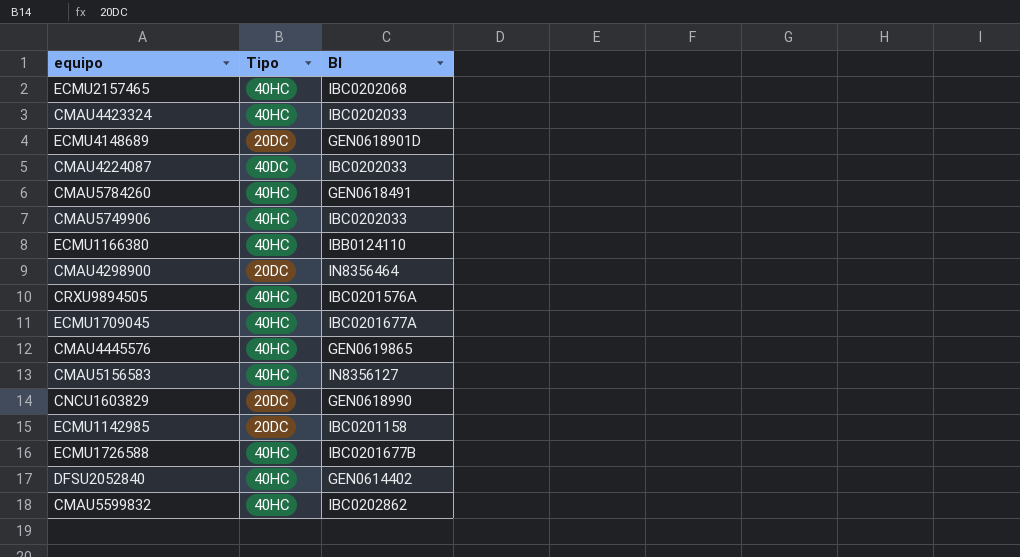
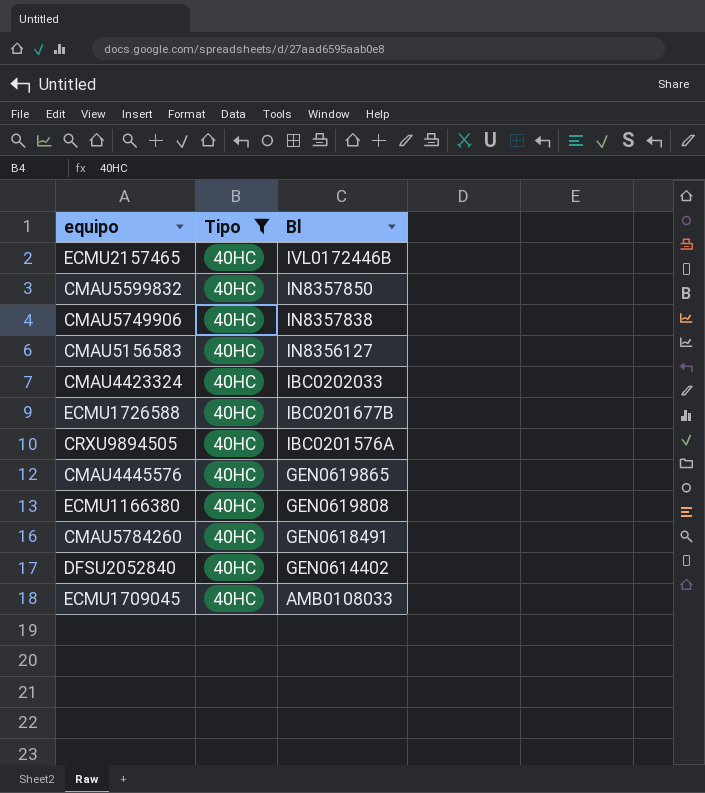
filter: none -> Tipo = 40HC
row order: none -> Bl descending
ECMU2157465 | Bl: IBC0202068 -> IVL0172446B
CMAU5599832 | Bl: IBC0202862 -> IN8357850
CMAU5749906 | Bl: IBC0202033 -> IN8357838
ECMU1166380 | Bl: IBB0124110 -> GEN0619808
ECMU1709045 | Bl: IBC0201677A -> AMB0108033

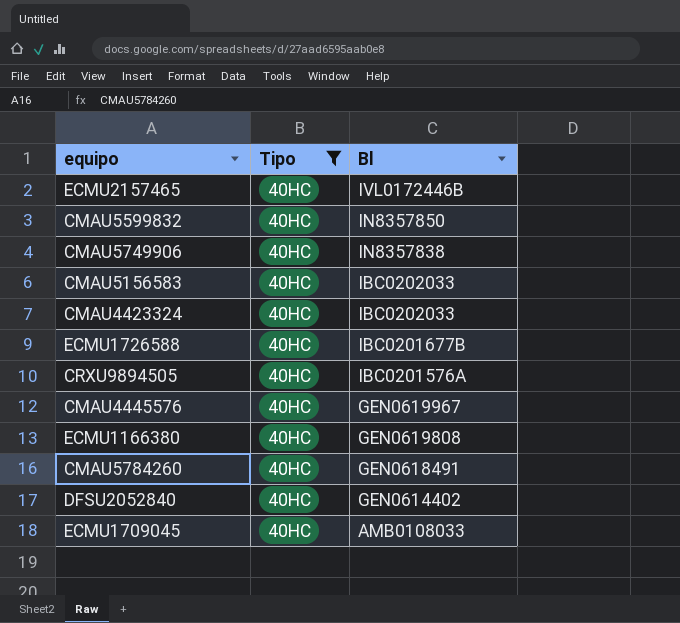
CMAU5156583 | Bl: IN8356127 -> IBC0202033
CMAU4445576 | Bl: GEN0619865 -> GEN0619967

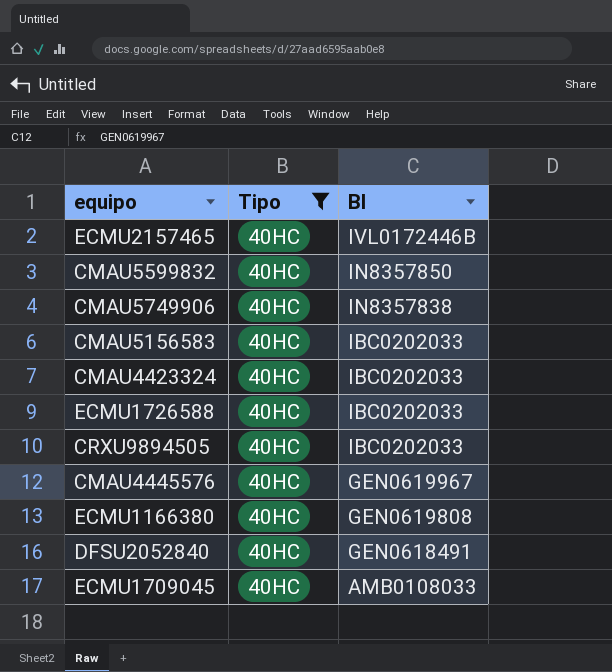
row CMAU5784260: 40HC | GEN0618491 -> none
ECMU1726588 | Bl: IBC0201677B -> IBC0202033
CRXU9894505 | Bl: IBC0201576A -> IBC0202033
DFSU2052840 | Bl: GEN0614402 -> GEN0618491

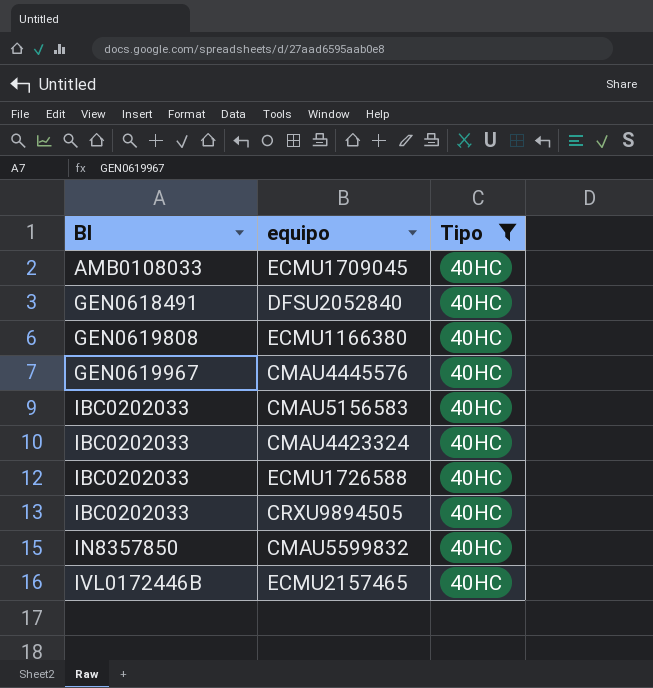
row order: Bl descending -> Bl ascending
column Bl | position: 3 -> 1
row CMAU5749906: 40HC | IN8357838 -> none

